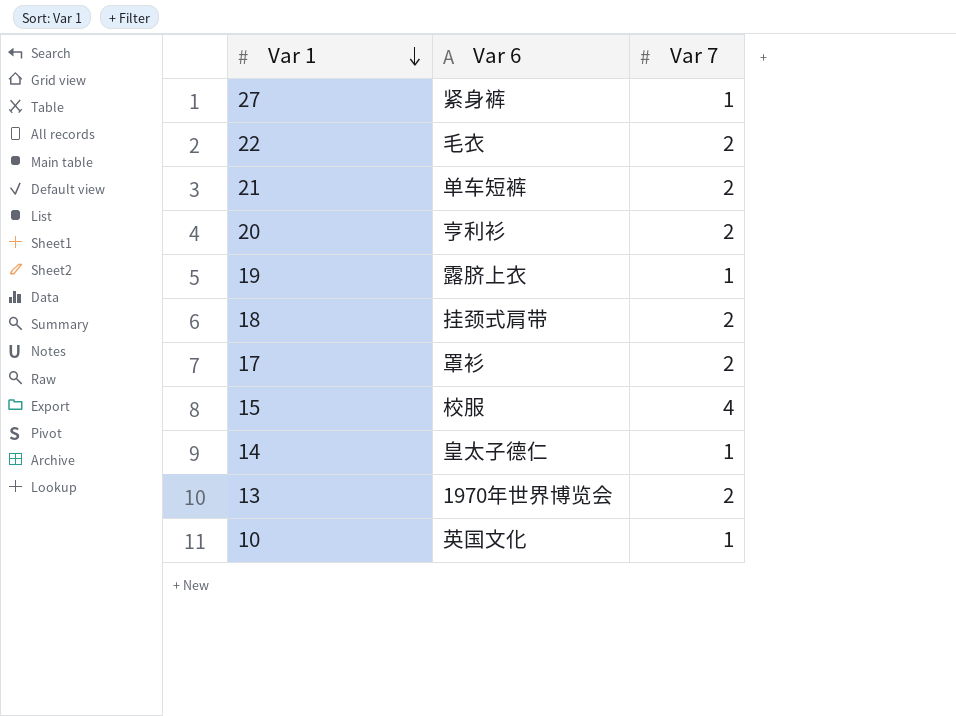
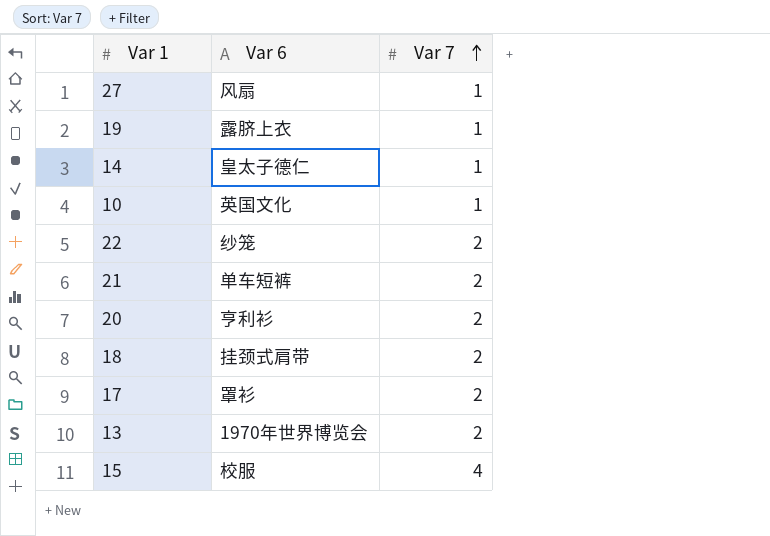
row order: Var 1 descending -> Var 7 ascending
27 | Var 6: 紧身裤 -> 风扇
22 | Var 6: 毛衣 -> 纱笼

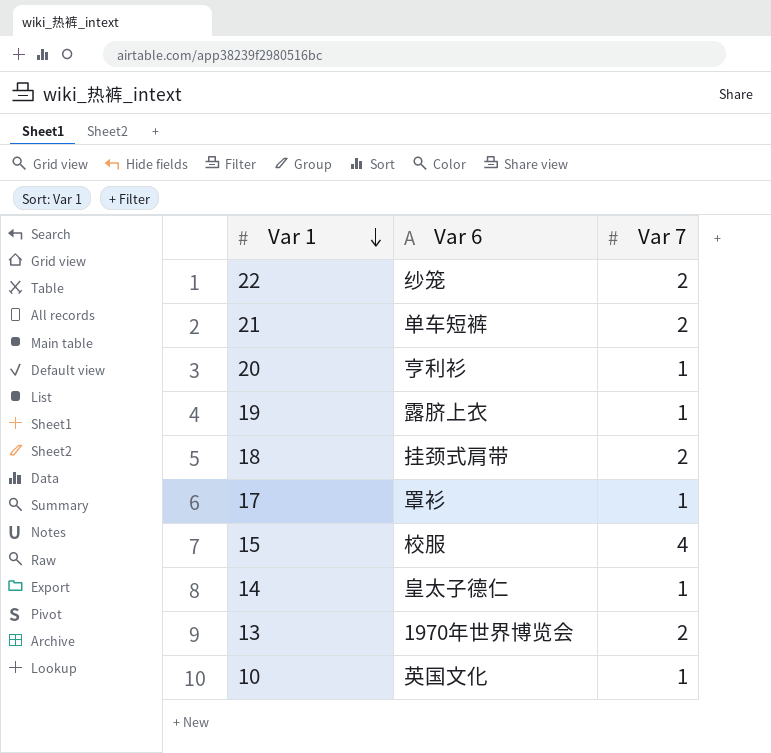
row order: Var 7 ascending -> Var 1 descending
row 27: 风扇 | 1 -> none
20 | Var 7: 2 -> 1
17 | Var 7: 2 -> 1

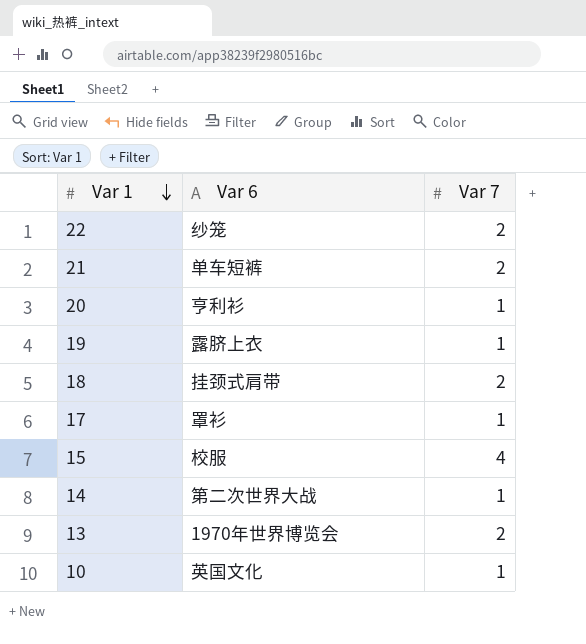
14 | Var 6: 皇太子德仁 -> 第二次世界大战

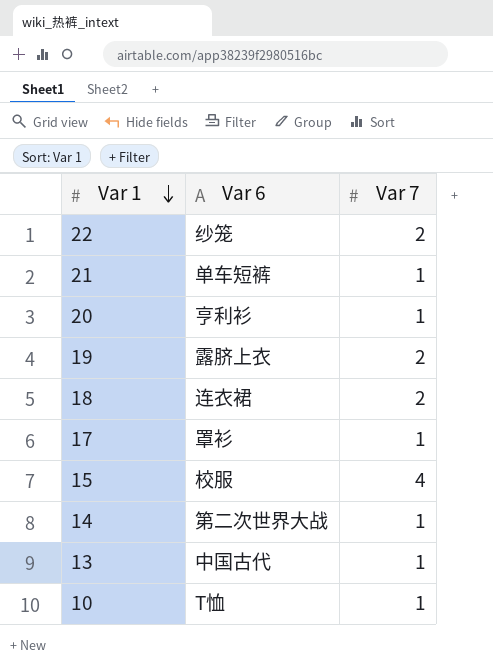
21 | Var 7: 2 -> 1
19 | Var 7: 1 -> 2
18 | Var 6: 挂颈式肩带 -> 连衣裙
13 | Var 6: 1970年世界博览会 -> 中国古代
13 | Var 7: 2 -> 1
10 | Var 6: 英国文化 -> T恤

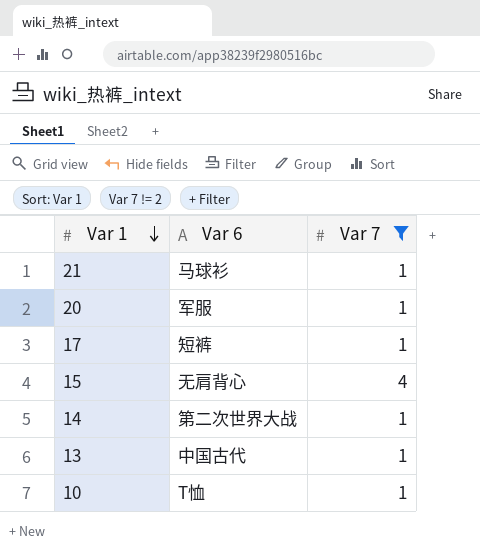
filter: none -> Var 7 != 2
21 | Var 6: 单车短裤 -> 马球衫
20 | Var 6: 亨利衫 -> 军服
17 | Var 6: 罩衫 -> 短裤
15 | Var 6: 校服 -> 无肩背心

